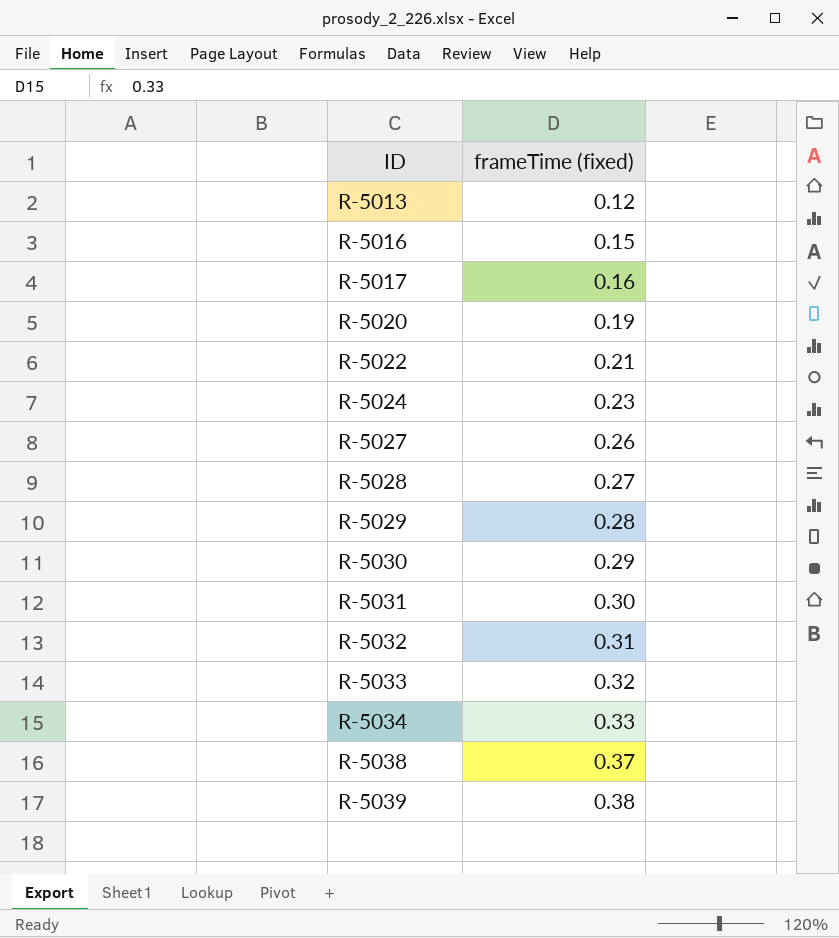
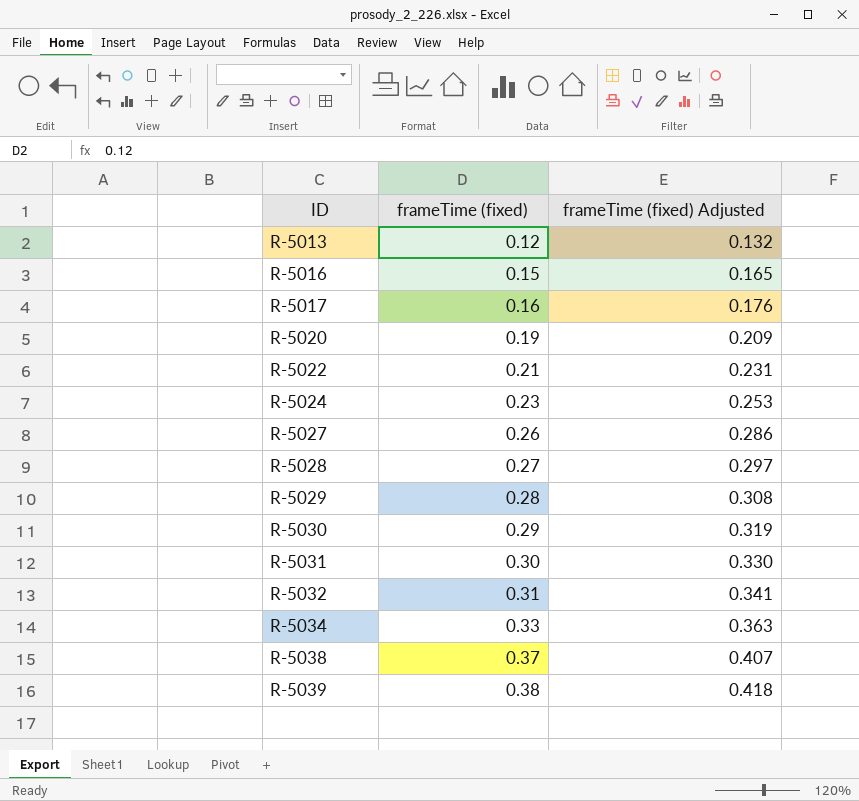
column frameTime (fixed) Adjusted | formula: none -> [frameTime (fixed)] * 1.1
row R-5033: 0.32 -> none

